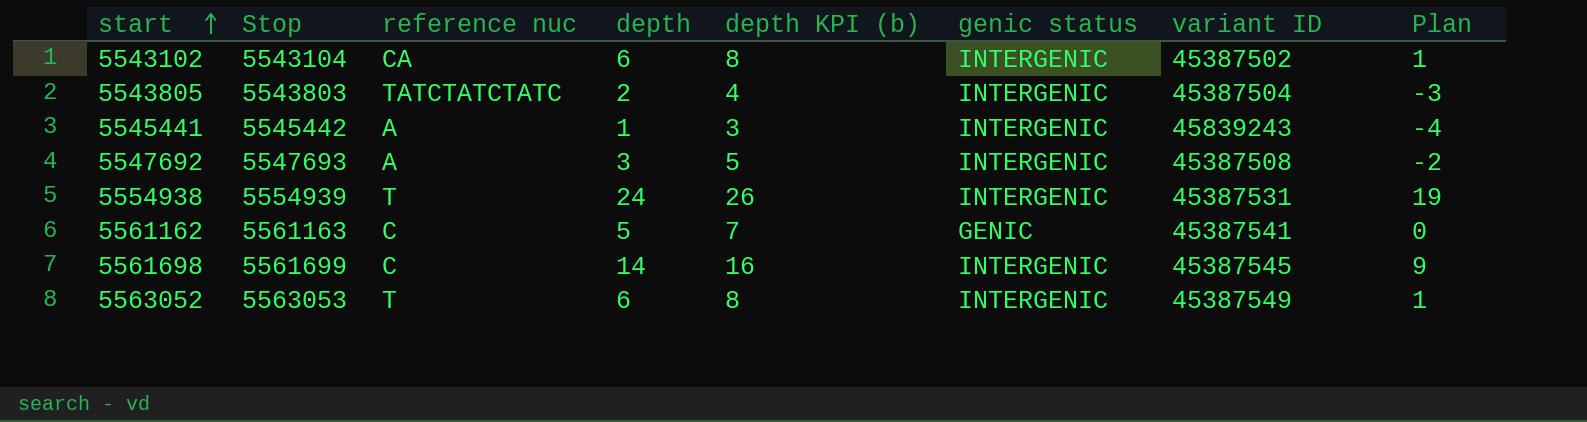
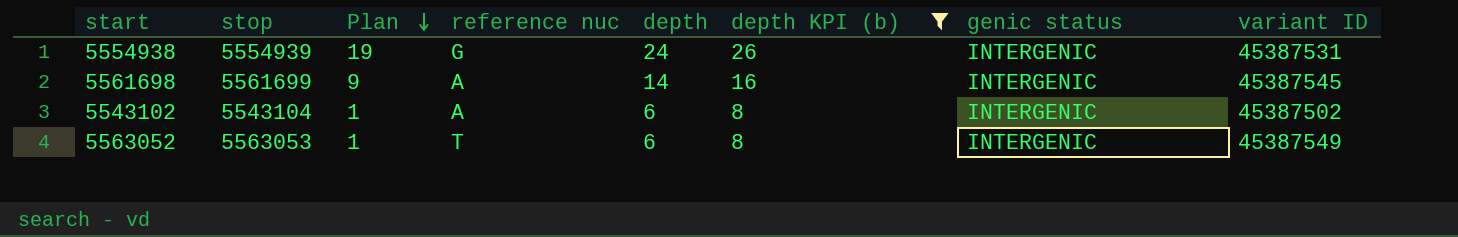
filter: none -> depth KPI (b) >= 8
row order: start ascending -> Plan descending
column name: Stop -> stop
column Plan | position: 8 -> 3
5554938 | reference nuc: T -> G
5561698 | reference nuc: C -> A
5543102 | reference nuc: CA -> A

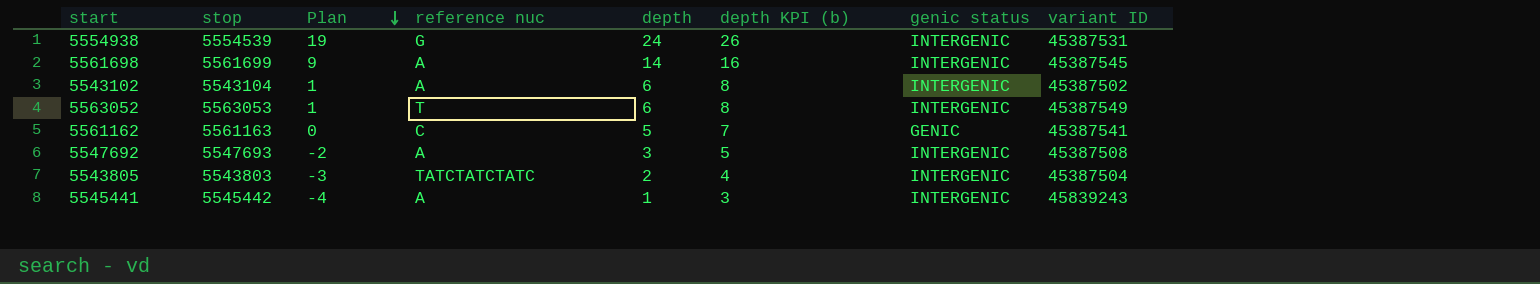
filter: depth KPI (b) >= 8 -> none
5554938 | stop: 5554939 -> 5554539

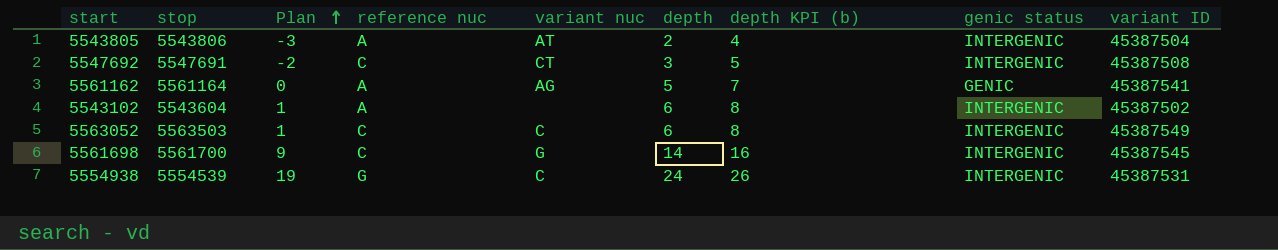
row order: Plan descending -> Plan ascending
column variant nuc | position: none -> 5
row 5545441: 5545442 | -4 | A | 1 | 3 | INTERGENIC | 45839243 -> none
5543805 | stop: 5543803 -> 5543806
5543805 | reference nuc: TATCTATCTATC -> A
5547692 | stop: 5547693 -> 5547691
5547692 | reference nuc: A -> C
5561162 | stop: 5561163 -> 5561164
5561162 | reference nuc: C -> A
5543102 | stop: 5543104 -> 5543604
5563052 | stop: 5563053 -> 5563503
5563052 | reference nuc: T -> C
5561698 | stop: 5561699 -> 5561700
5561698 | reference nuc: A -> C

